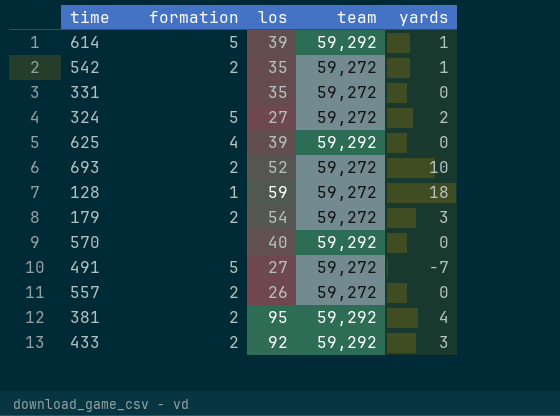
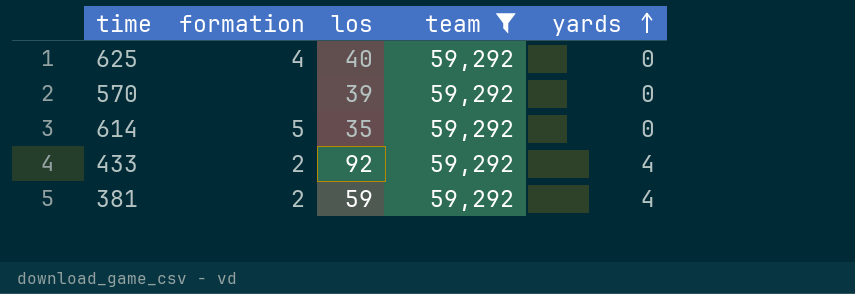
filter: none -> team = 59,292
row order: none -> yards ascending
625 | los: 39 -> 40
570 | los: 40 -> 39
614 | los: 39 -> 35
614 | yards: 1 -> 0
433 | yards: 3 -> 4
381 | los: 95 -> 59

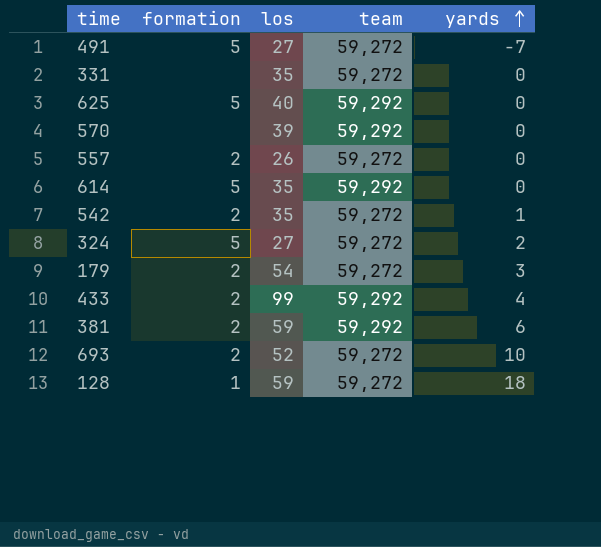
filter: team = 59,292 -> none
625 | formation: 4 -> 5
433 | los: 92 -> 99
381 | yards: 4 -> 6

